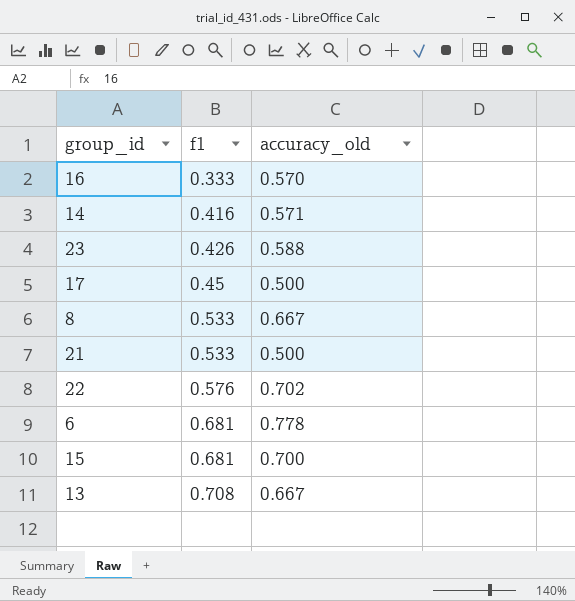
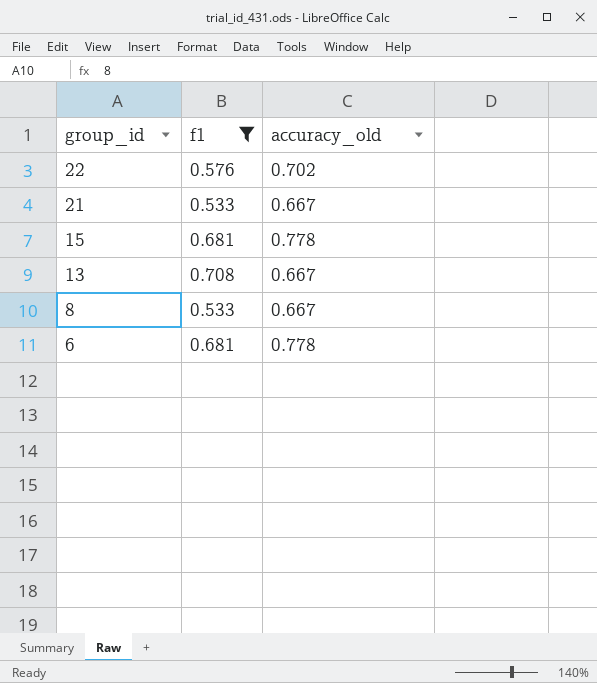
filter: none -> f1 >= 0.533
row order: f1 ascending -> group_id descending
21 | accuracy_old: 0.500 -> 0.667
15 | accuracy_old: 0.700 -> 0.778

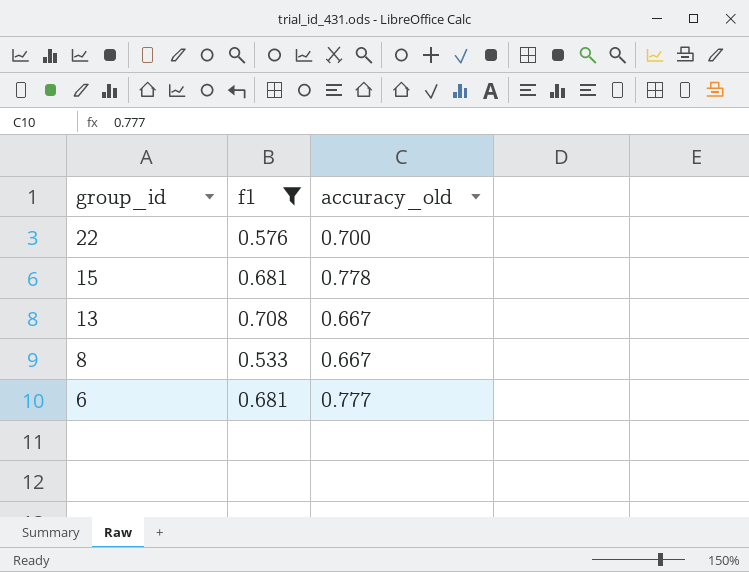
row 21: 0.533 | 0.667 -> none
22 | accuracy_old: 0.702 -> 0.700
6 | accuracy_old: 0.778 -> 0.777

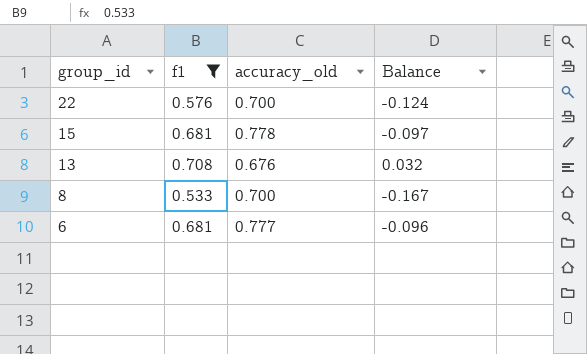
column Balance | formula: none -> [f1] - [accuracy_old]
13 | accuracy_old: 0.667 -> 0.676
8 | accuracy_old: 0.667 -> 0.700

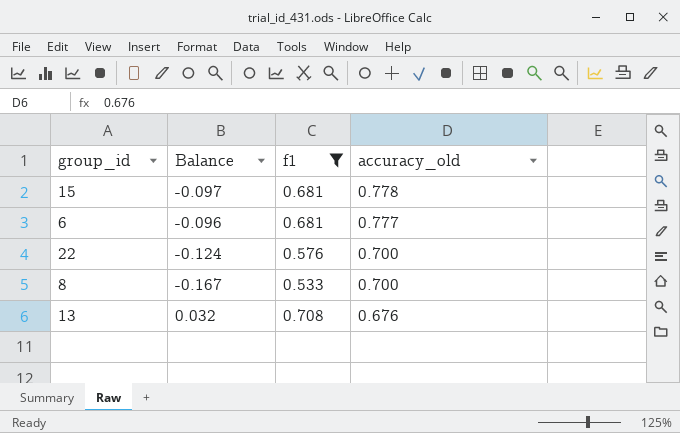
row order: group_id descending -> accuracy_old descending
column Balance | position: 4 -> 2

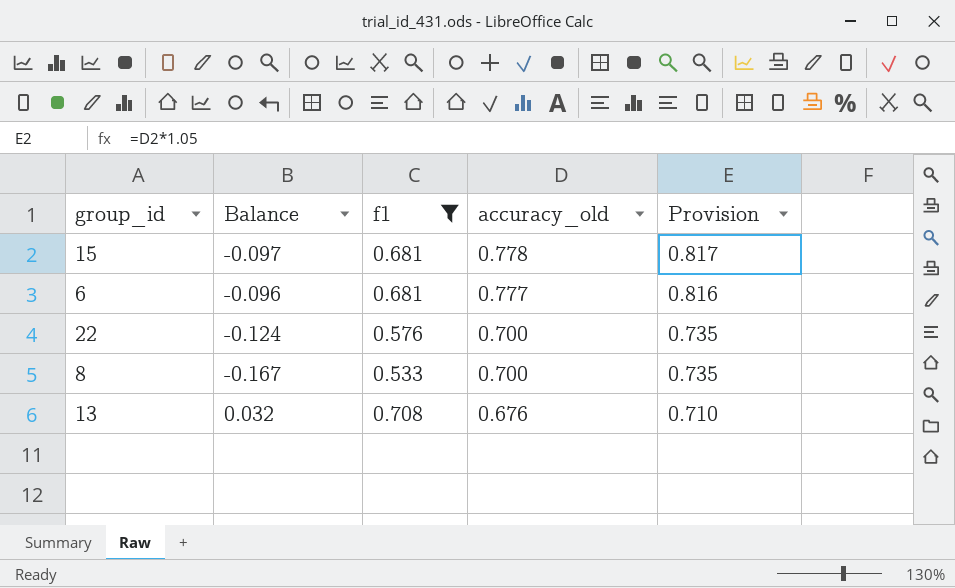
column Provision | formula: none -> [accuracy_old] * 1.05

